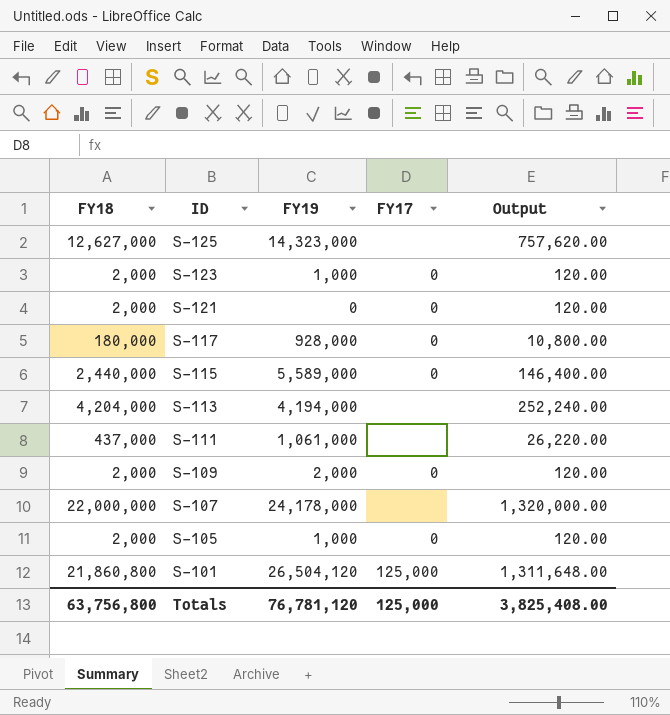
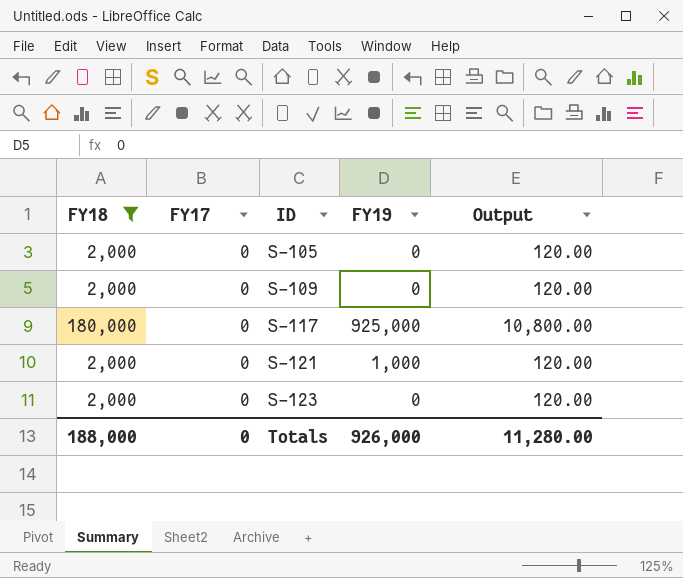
filter: none -> FY18 <= 180,000
row order: ID descending -> ID ascending
column FY17 | position: 4 -> 2
S-105 | FY19: 1,000 -> 0
S-109 | FY19: 2,000 -> 0
S-117 | FY19: 928,000 -> 925,000
S-121 | FY19: 0 -> 1,000
S-123 | FY19: 1,000 -> 0
Totals | FY18: 63,756,800 -> 188,000
Totals | FY17: 125,000 -> 0
Totals | FY19: 76,781,120 -> 926,000
Totals | Output: 3,825,408.00 -> 11,280.00

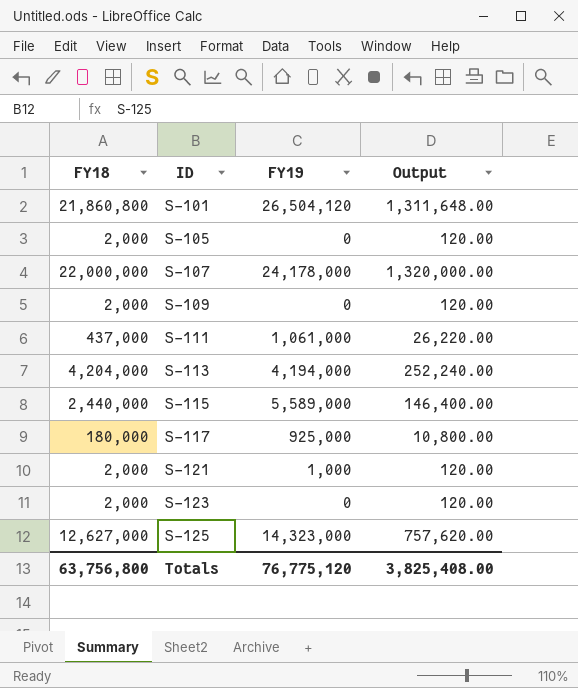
filter: FY18 <= 180,000 -> none
column FY17 | position: 2 -> none
Totals | FY18: 188,000 -> 63,756,800
Totals | FY19: 926,000 -> 76,775,120
Totals | Output: 11,280.00 -> 3,825,408.00

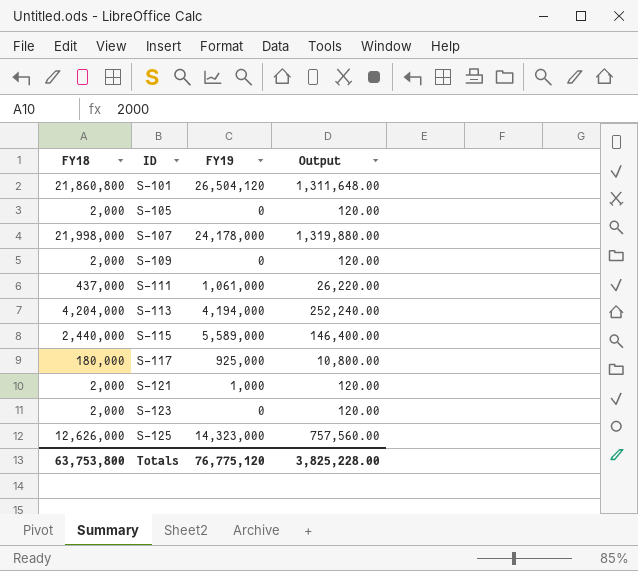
S-107 | FY18: 22,000,000 -> 21,998,000
S-107 | Output: 1,320,000.00 -> 1,319,880.00
S-125 | FY18: 12,627,000 -> 12,626,000
S-125 | Output: 757,620.00 -> 757,560.00
Totals | FY18: 63,756,800 -> 63,753,800
Totals | Output: 3,825,408.00 -> 3,825,228.00

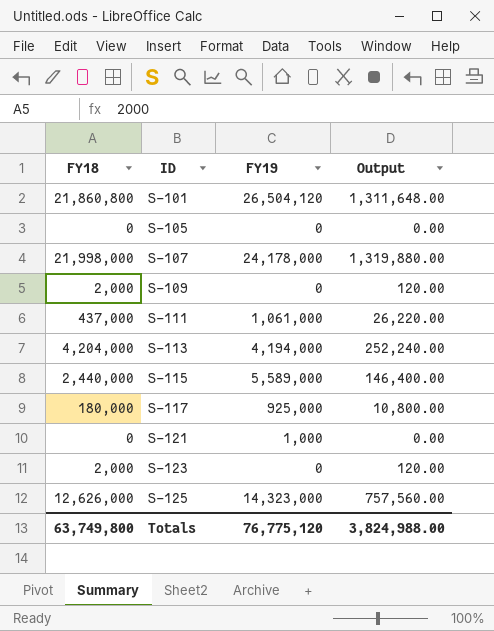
S-105 | FY18: 2,000 -> 0
S-105 | Output: 120.00 -> 0.00
S-121 | FY18: 2,000 -> 0
S-121 | Output: 120.00 -> 0.00
Totals | FY18: 63,753,800 -> 63,749,800
Totals | Output: 3,825,228.00 -> 3,824,988.00

